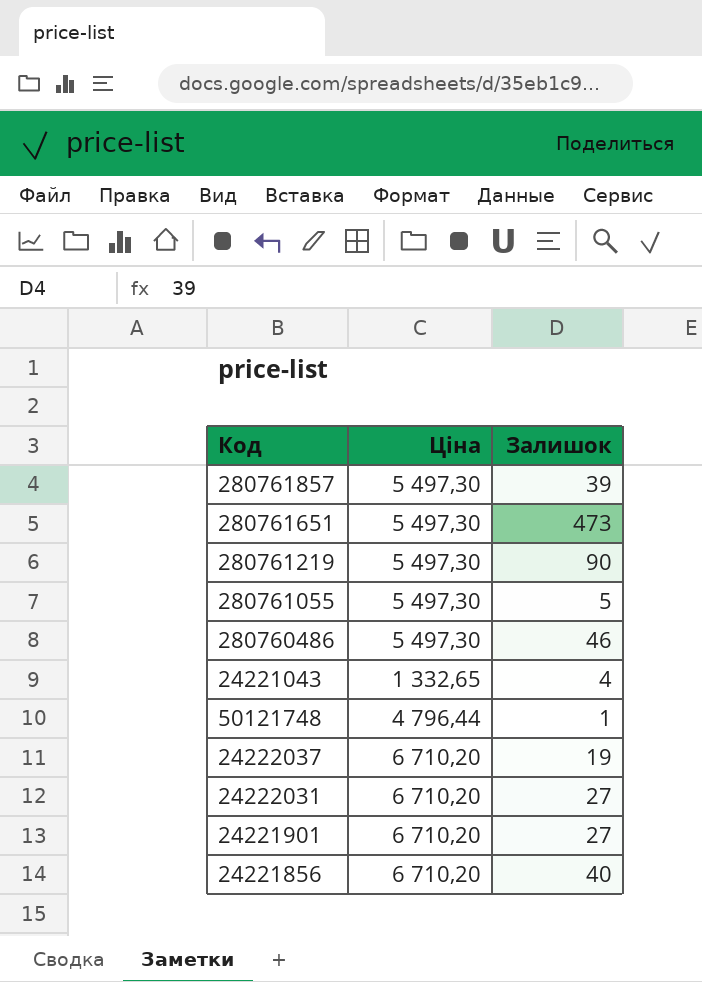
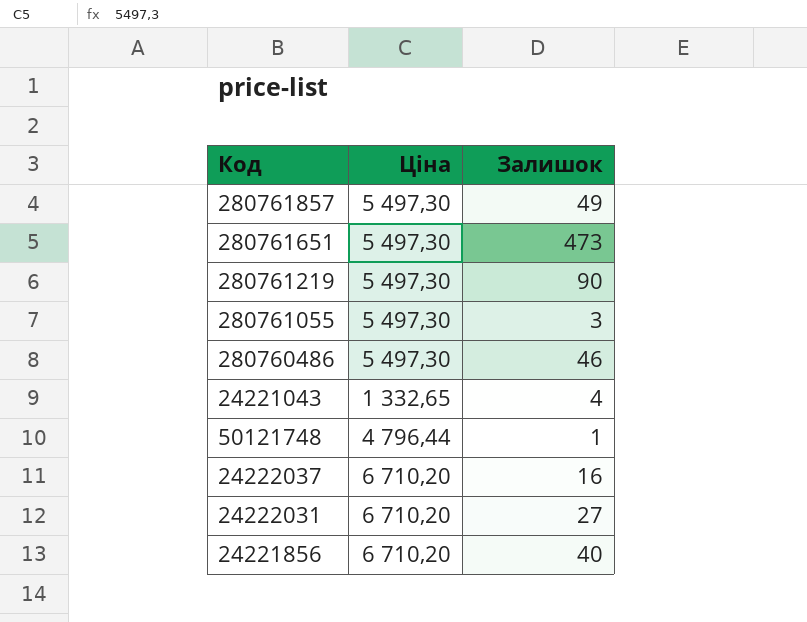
row 24221901: 6 710,20 | 27 -> none
280761857 | Залишок: 39 -> 49
280761055 | Залишок: 5 -> 3
24222037 | Залишок: 19 -> 16

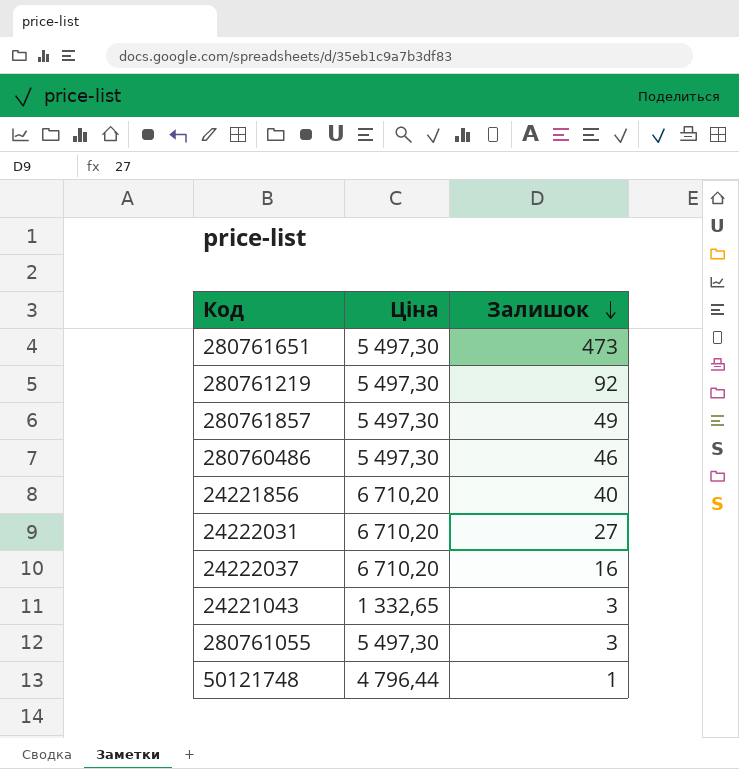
row order: none -> Залишок descending
280761219 | Залишок: 90 -> 92
24221043 | Залишок: 4 -> 3

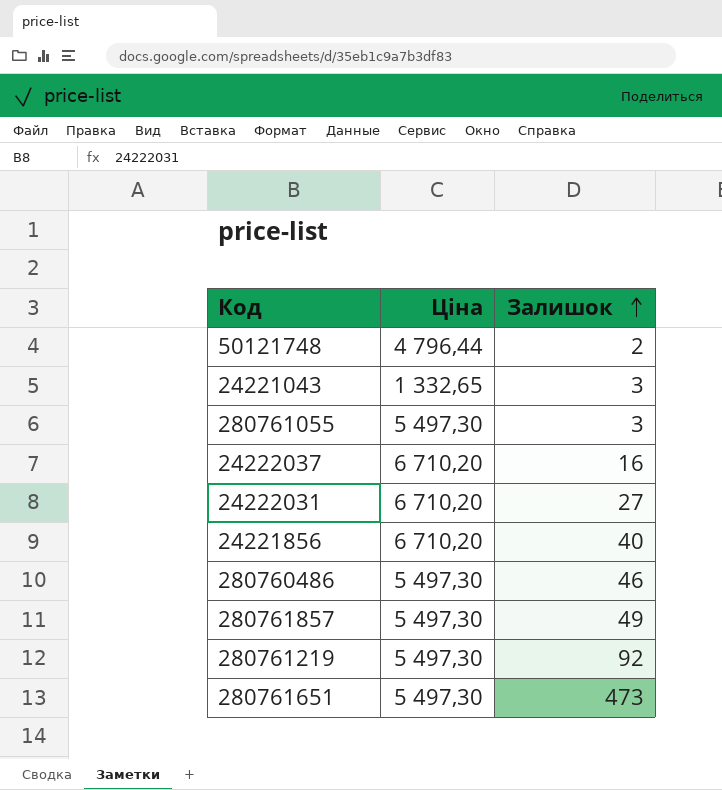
row order: Залишок descending -> Залишок ascending
50121748 | Залишок: 1 -> 2

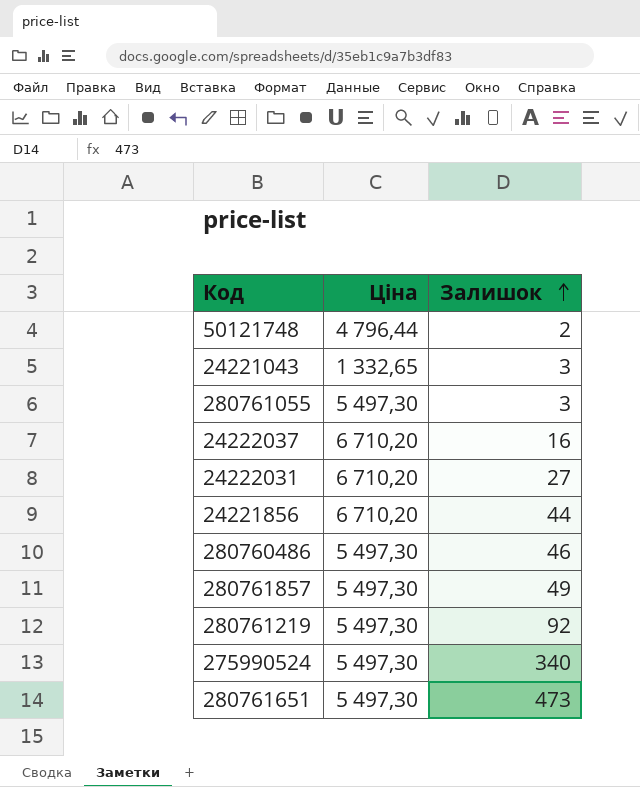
24221856 | Залишок: 40 -> 44
row 275990524: none -> 5 497,30 | 340

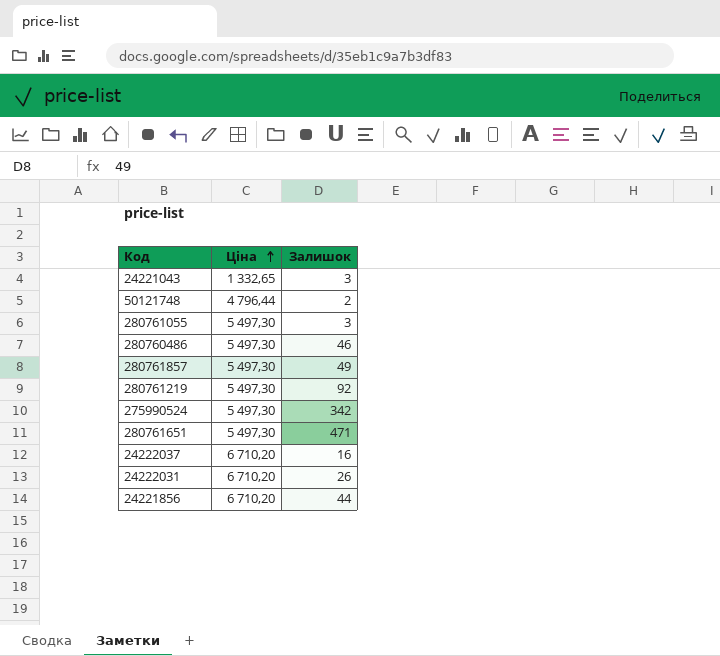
row order: Залишок ascending -> Ціна ascending
275990524 | Залишок: 340 -> 342
280761651 | Залишок: 473 -> 471
24222031 | Залишок: 27 -> 26

